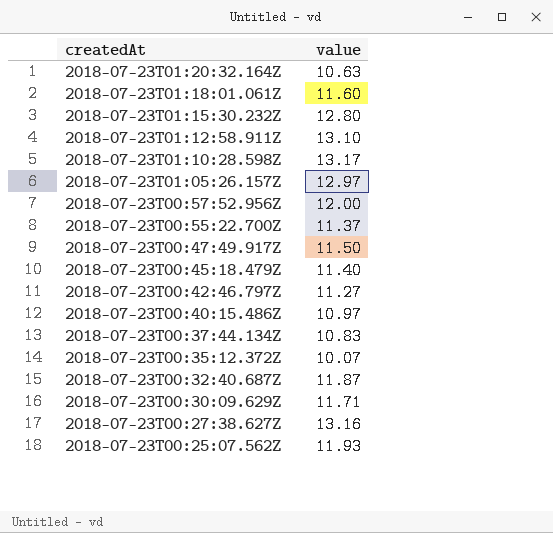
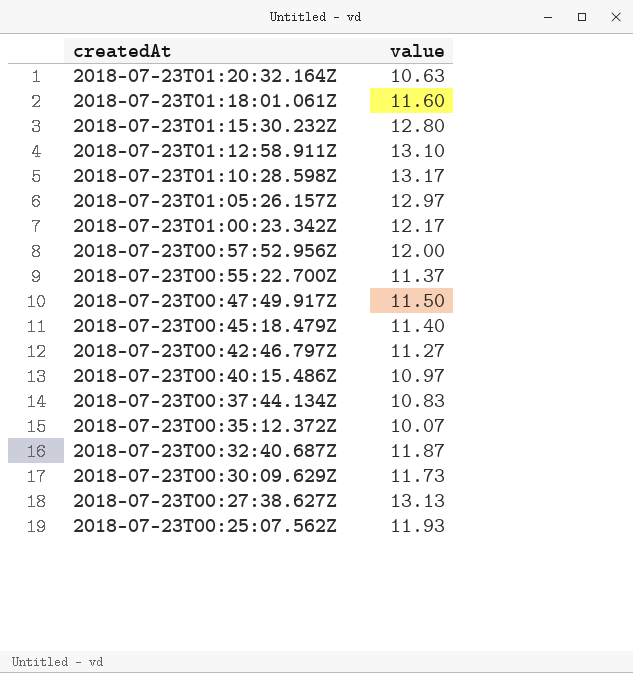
row 2018-07-23T01:00:23.342Z: none -> 12.17
2018-07-23T00:30:09.629Z | value: 11.71 -> 11.73
2018-07-23T00:27:38.627Z | value: 13.16 -> 13.13

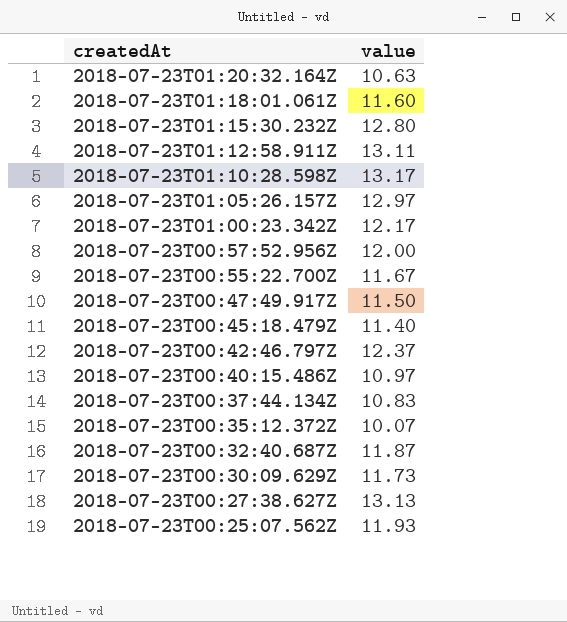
2018-07-23T01:12:58.911Z | value: 13.10 -> 13.11
2018-07-23T00:55:22.700Z | value: 11.37 -> 11.67
2018-07-23T00:42:46.797Z | value: 11.27 -> 12.37

